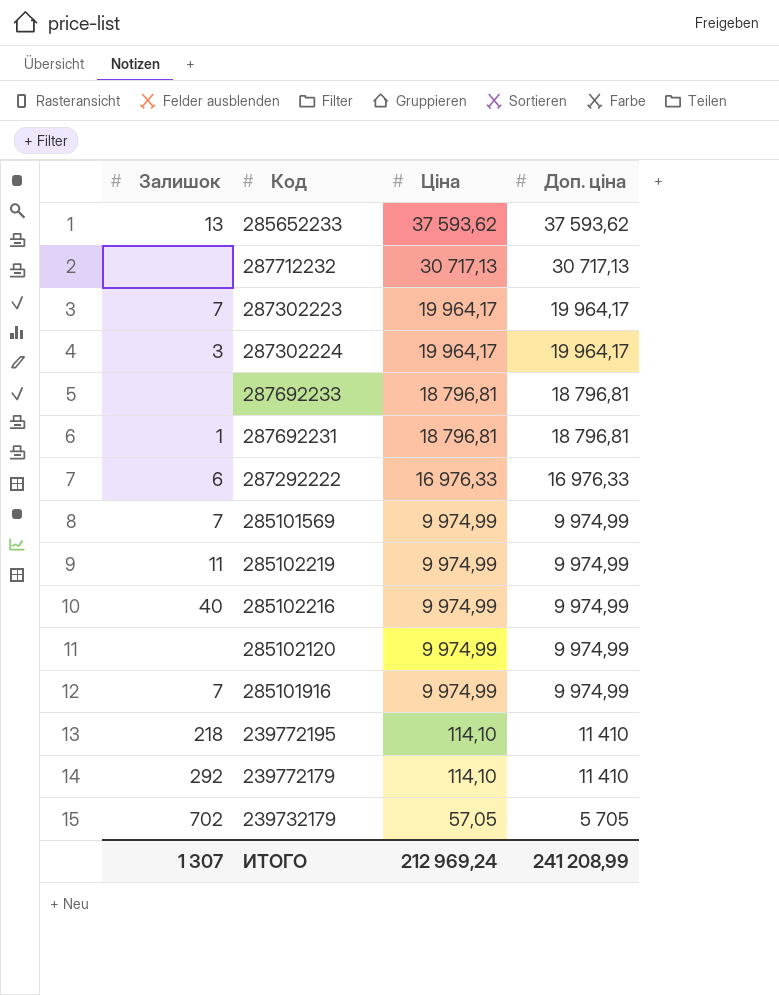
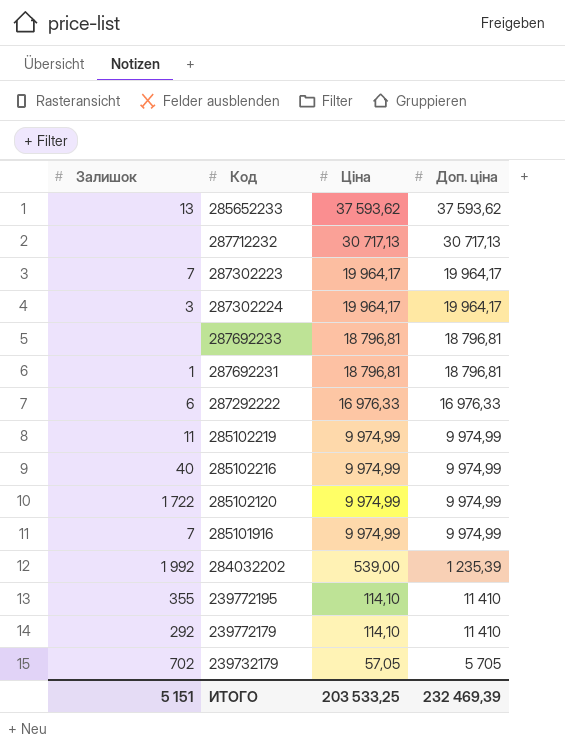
row 285101569: 7 | 9 974,99 | 9 974,99 -> none
285102120 | Залишок: none -> 1 722
row 284032202: none -> 1 992 | 539,00 | 1 235,39
239772195 | Залишок: 218 -> 355
ИТОГО | Залишок: 1 307 -> 5 151
ИТОГО | Ціна: 212 969,24 -> 203 533,25
ИТОГО | Доп. ціна: 241 208,99 -> 232 469,39

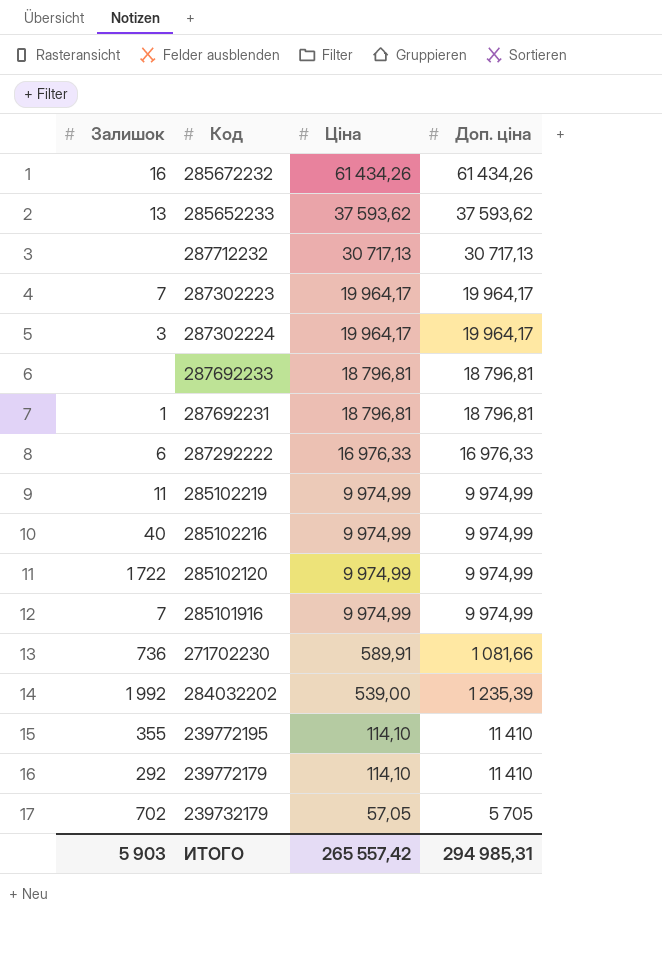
row 285672232: none -> 16 | 61 434,26 | 61 434,26
row 271702230: none -> 736 | 589,91 | 1 081,66
ИТОГО | Залишок: 5 151 -> 5 903
ИТОГО | Ціна: 203 533,25 -> 265 557,42
ИТОГО | Доп. ціна: 232 469,39 -> 294 985,31

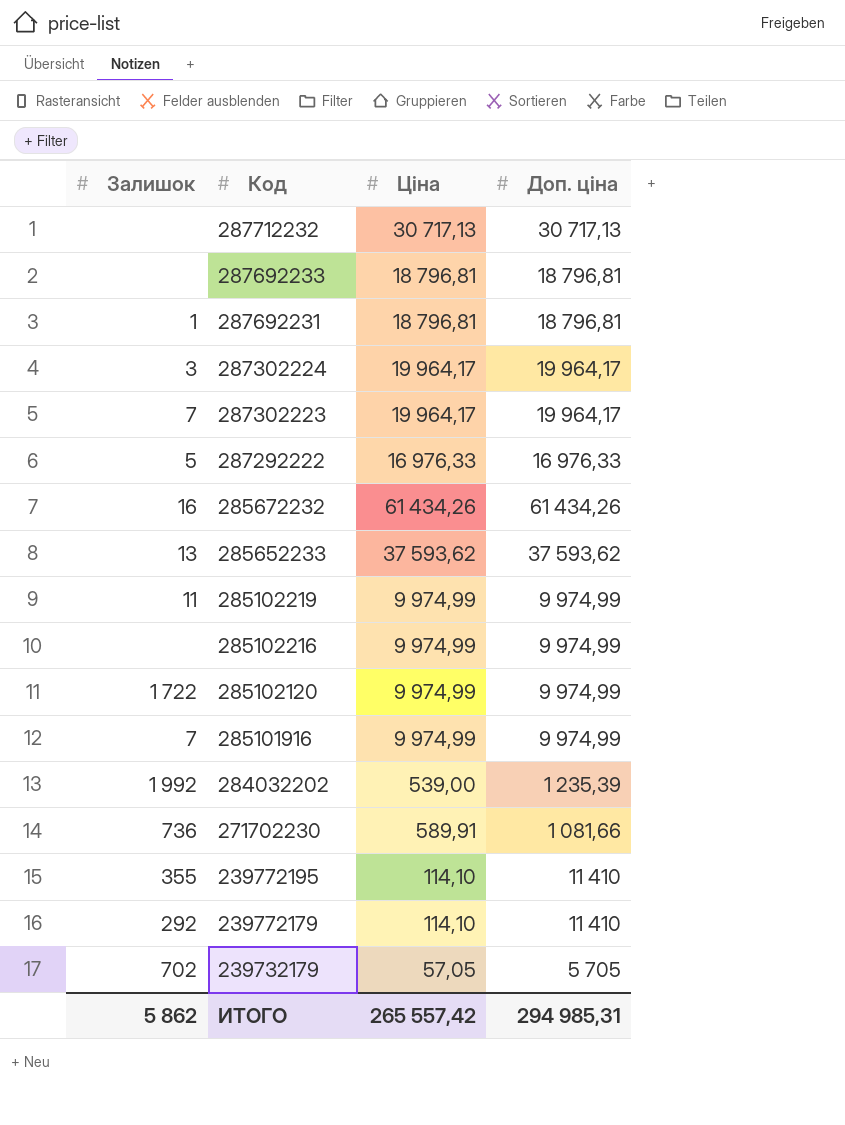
row order: Ціна descending -> Код descending
287292222 | Залишок: 6 -> 5
285102216 | Залишок: 40 -> none
ИТОГО | Залишок: 5 903 -> 5 862

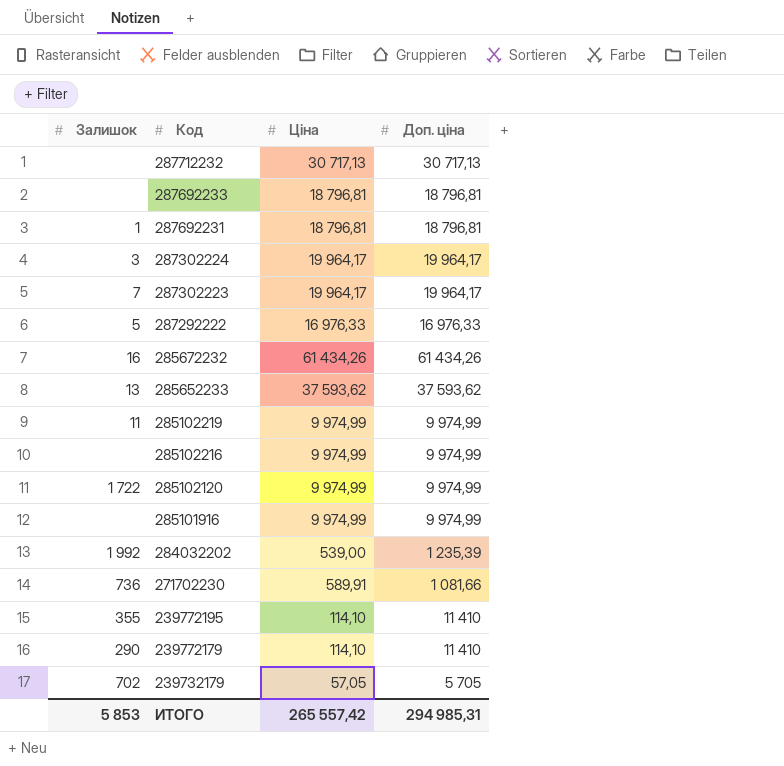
285101916 | Залишок: 7 -> none
239772179 | Залишок: 292 -> 290
ИТОГО | Залишок: 5 862 -> 5 853

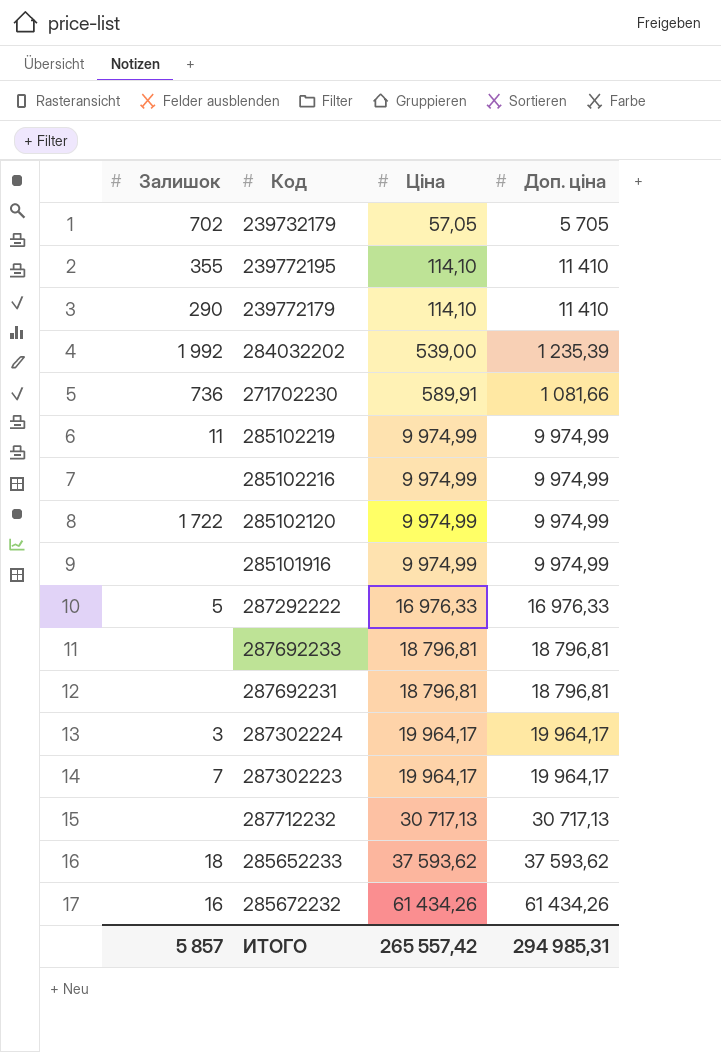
row order: Код descending -> Ціна ascending
287692231 | Залишок: 1 -> none
285652233 | Залишок: 13 -> 18
ИТОГО | Залишок: 5 853 -> 5 857

